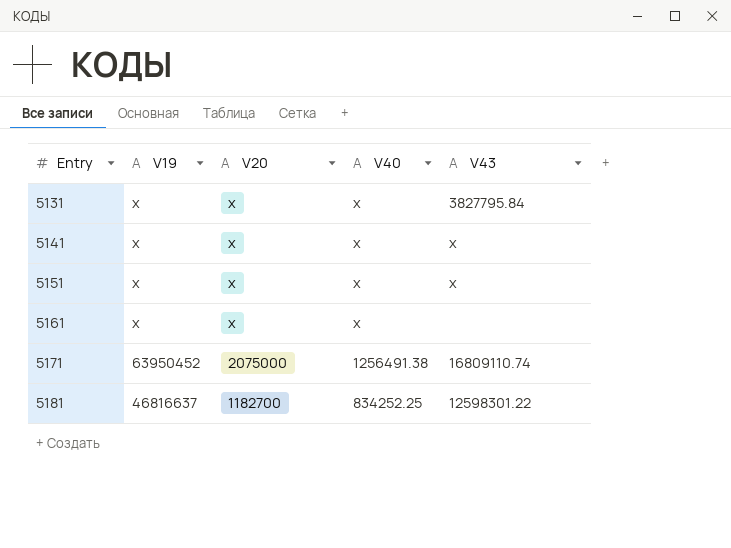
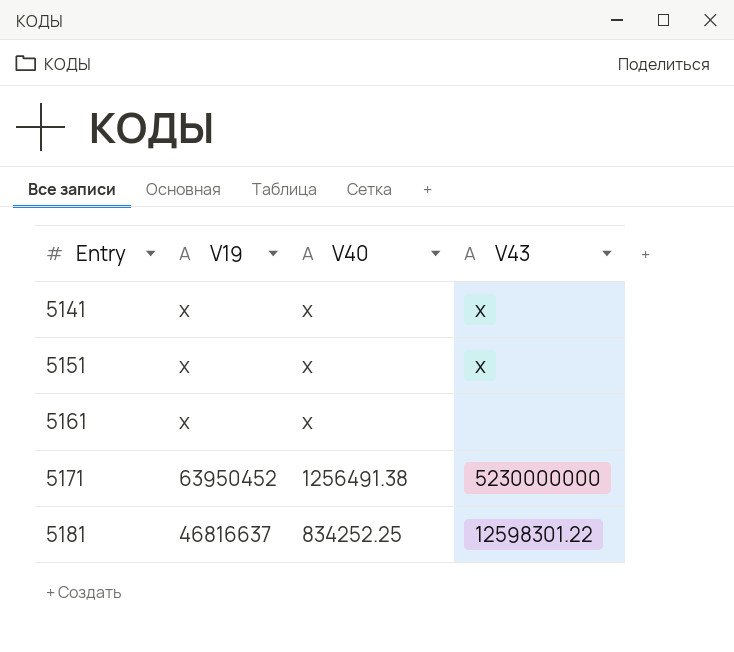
column V20 | position: 3 -> none
row 5131: х | х | х | 3827795.84 -> none
5171 | V43: 16809110.74 -> 5230000000

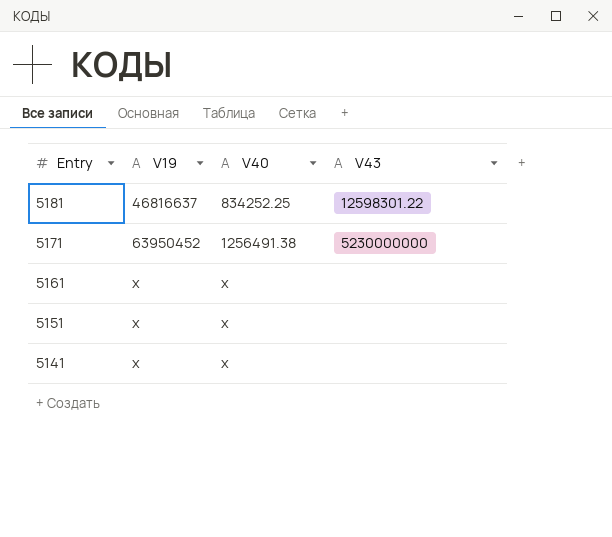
row order: Entry ascending -> Entry descending
5151 | V43: х -> none
5141 | V43: х -> none

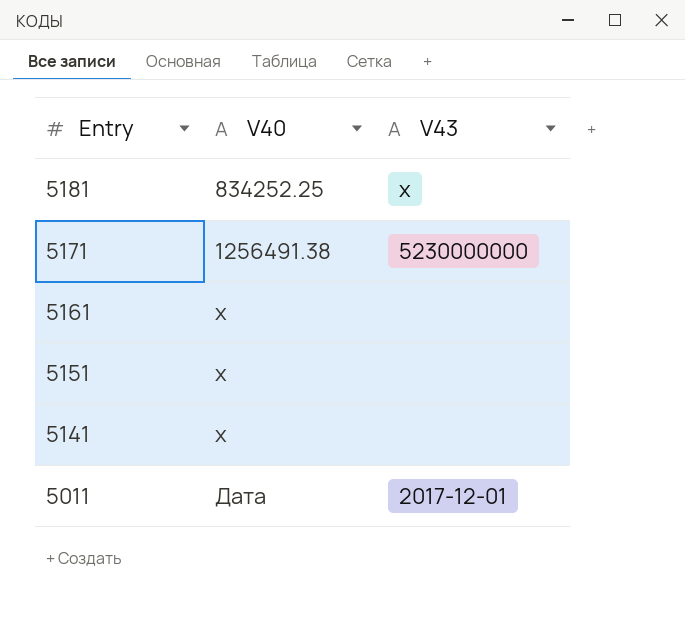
column V19 | position: 2 -> none
5181 | V43: 12598301.22 -> х
row 5011: none -> Дата | 2017-12-01

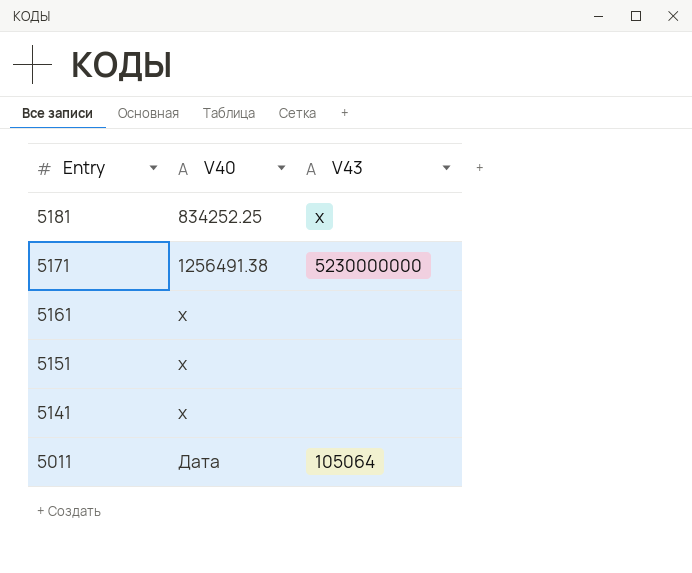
5011 | V43: 2017-12-01 -> 105064

